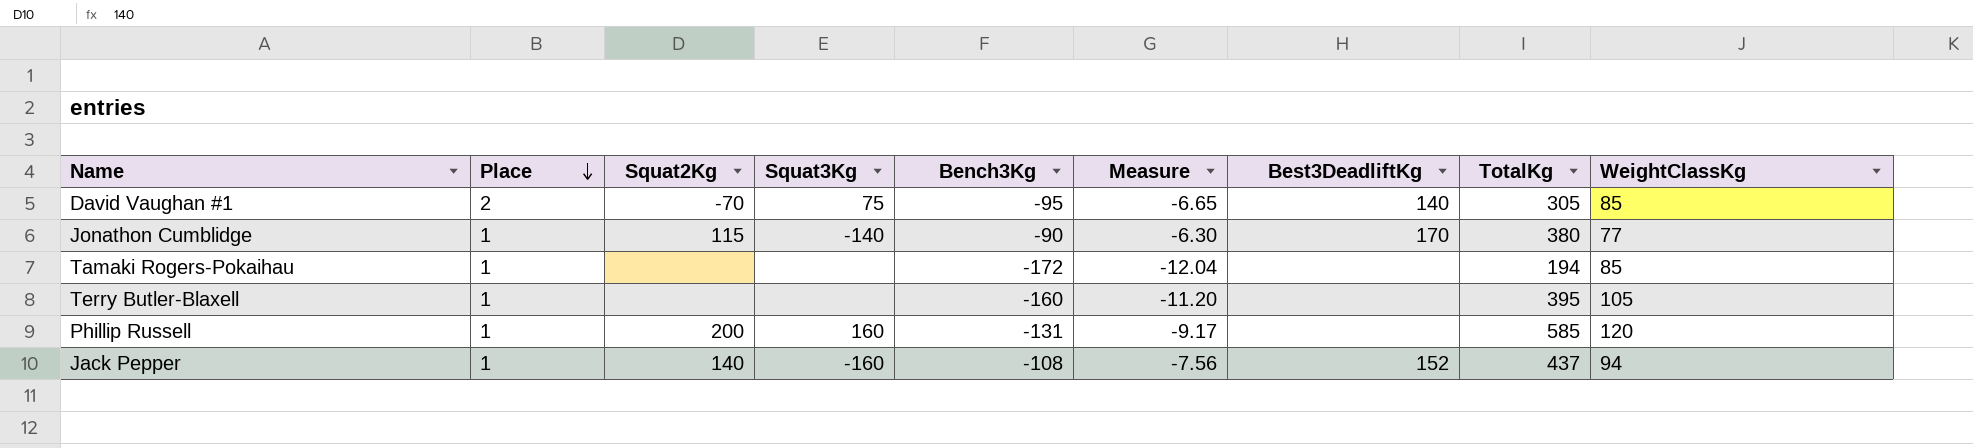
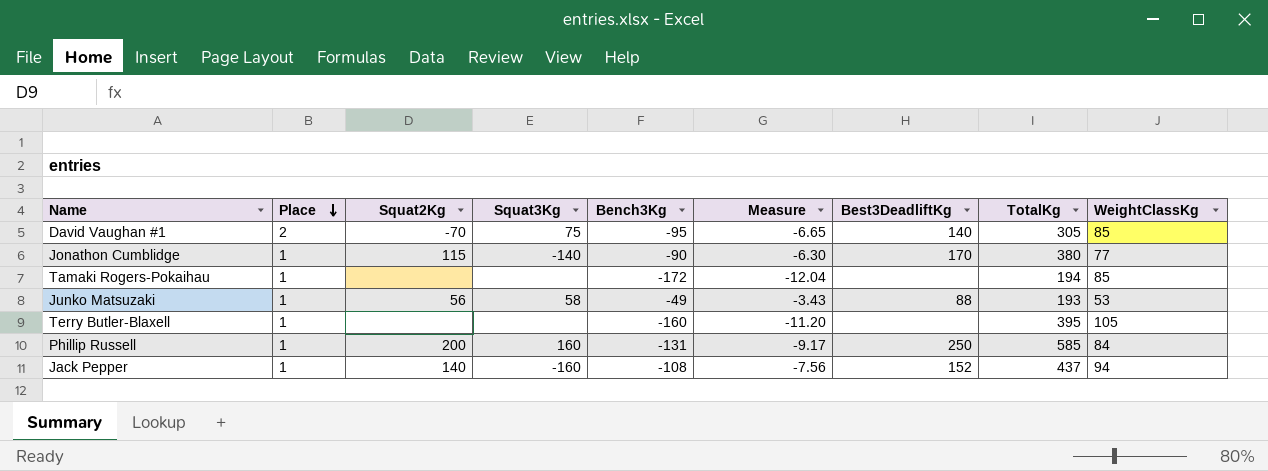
row Junko Matsuzaki: none -> 1 | 56 | 58 | -49 | -3.43 | 88 | 193 | 53
Phillip Russell | Best3DeadliftKg: none -> 250
Phillip Russell | WeightClassKg: 120 -> 84

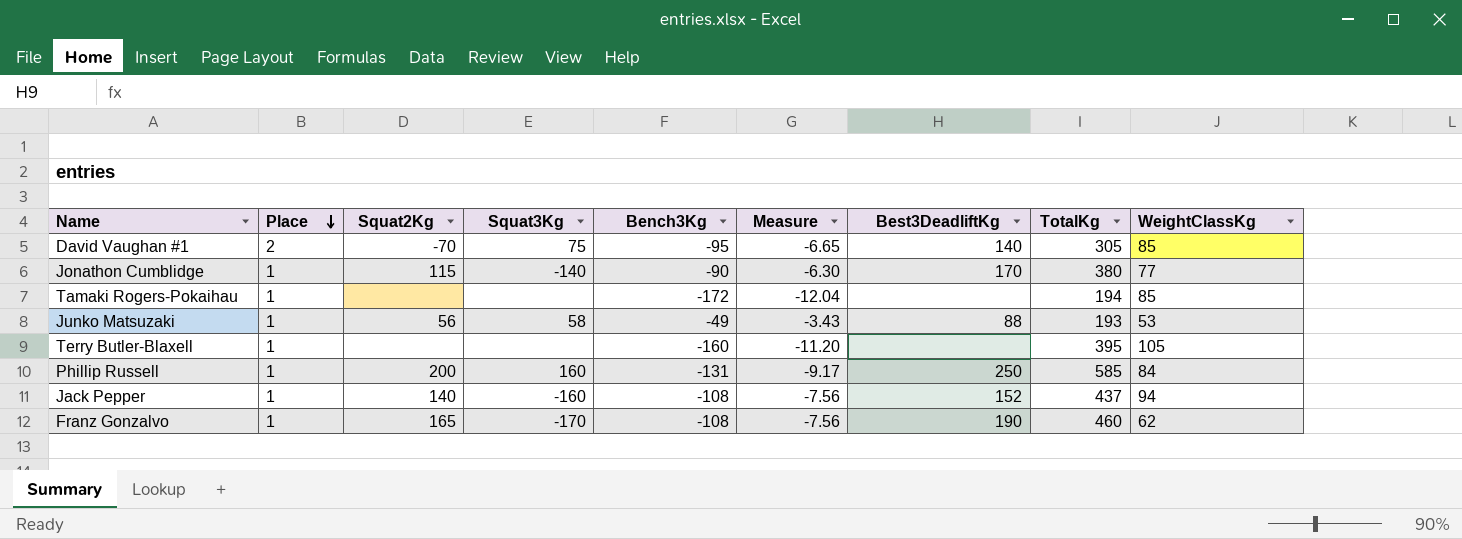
row Franz Gonzalvo: none -> 1 | 165 | -170 | -108 | -7.56 | 190 | 460 | 62

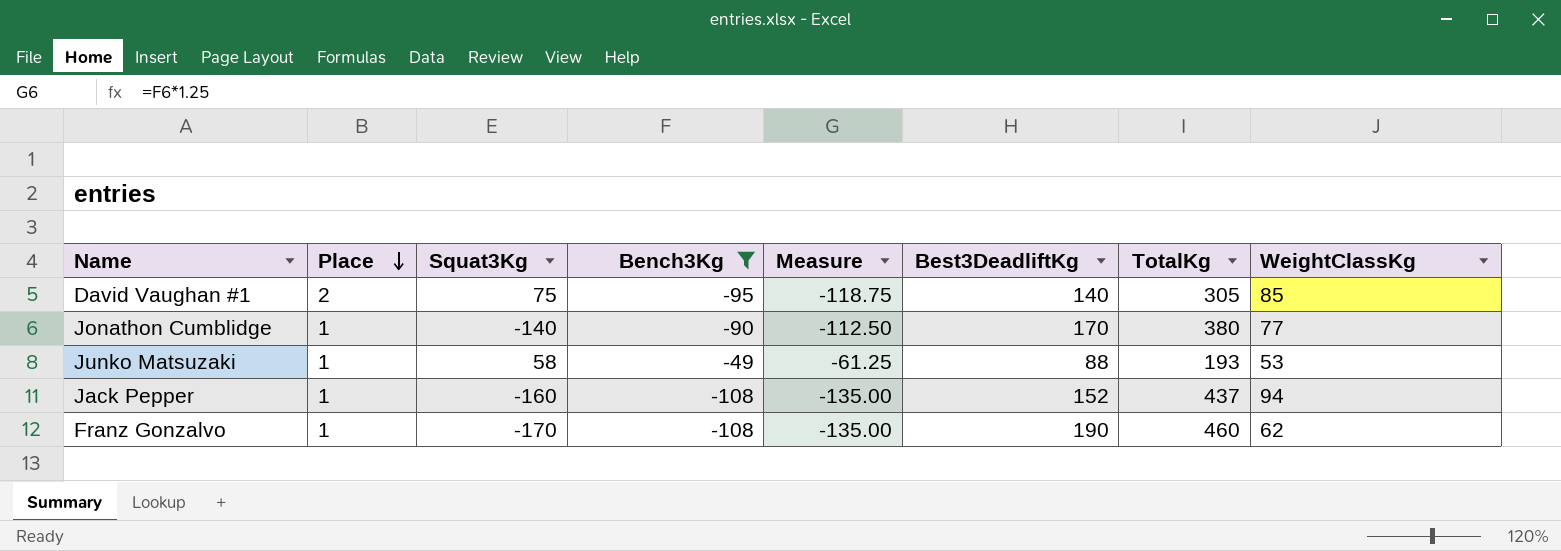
filter: none -> Bench3Kg >= -108
column Squat2Kg | position: 3 -> none
column Measure | formula: [Bench3Kg] * 0.07 -> [Bench3Kg] * 1.25

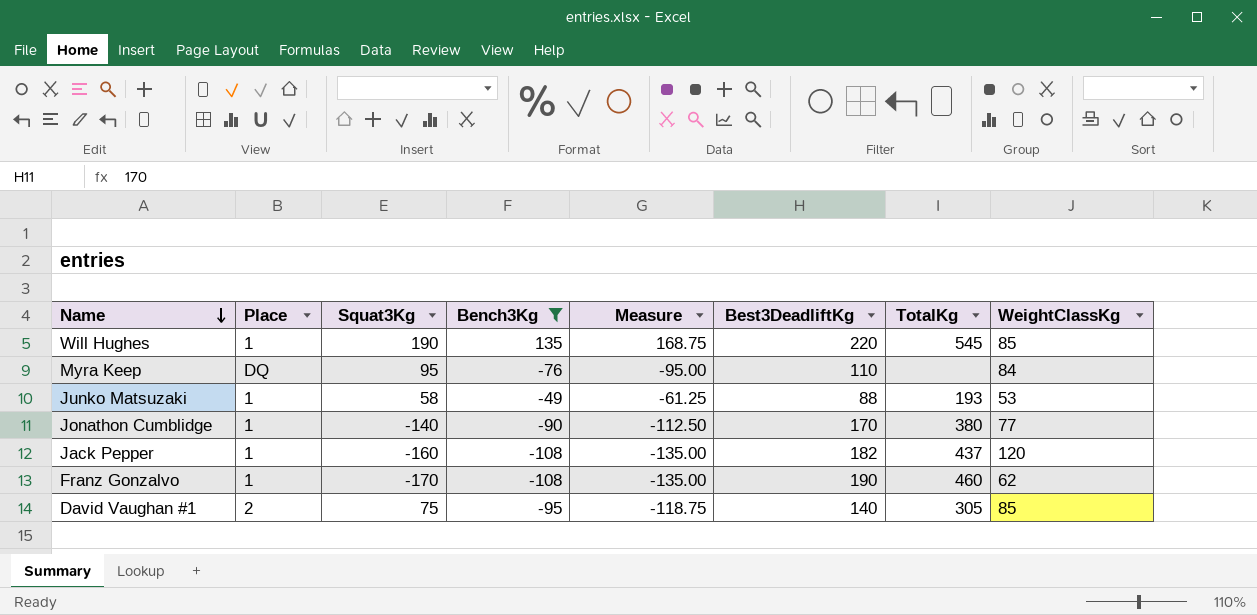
row order: Place descending -> Name descending
row Will Hughes: none -> 1 | 190 | 135 | 168.75 | 220 | 545 | 85
row Myra Keep: none -> DQ | 95 | -76 | -95.00 | 110 | none | 84
Jack Pepper | Best3DeadliftKg: 152 -> 182
Jack Pepper | WeightClassKg: 94 -> 120

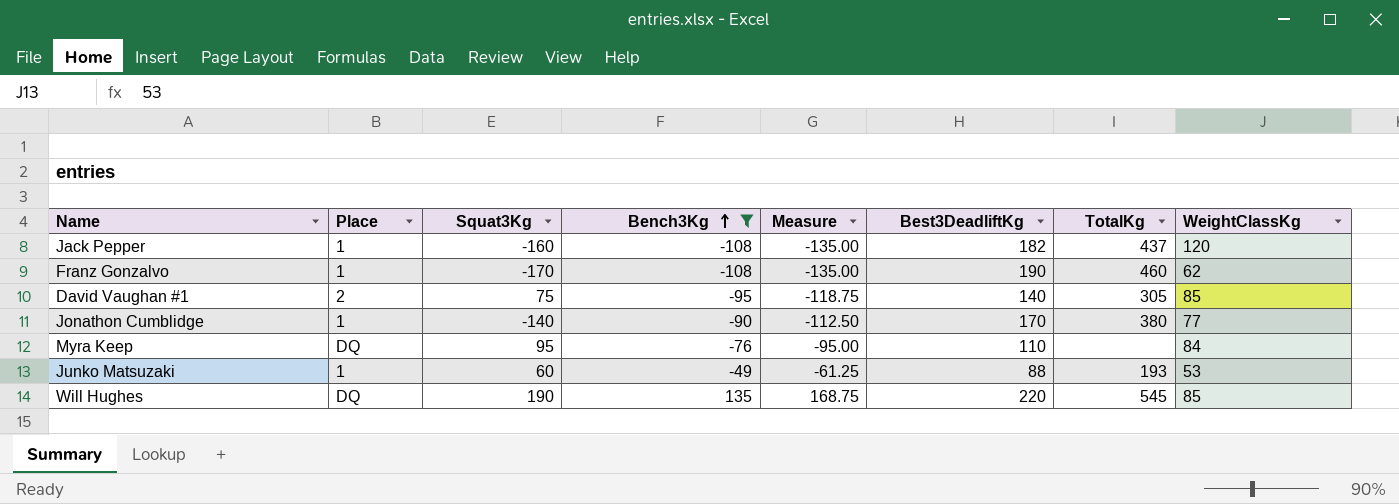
row order: Name descending -> Bench3Kg ascending
Junko Matsuzaki | Squat3Kg: 58 -> 60
Will Hughes | Place: 1 -> DQ

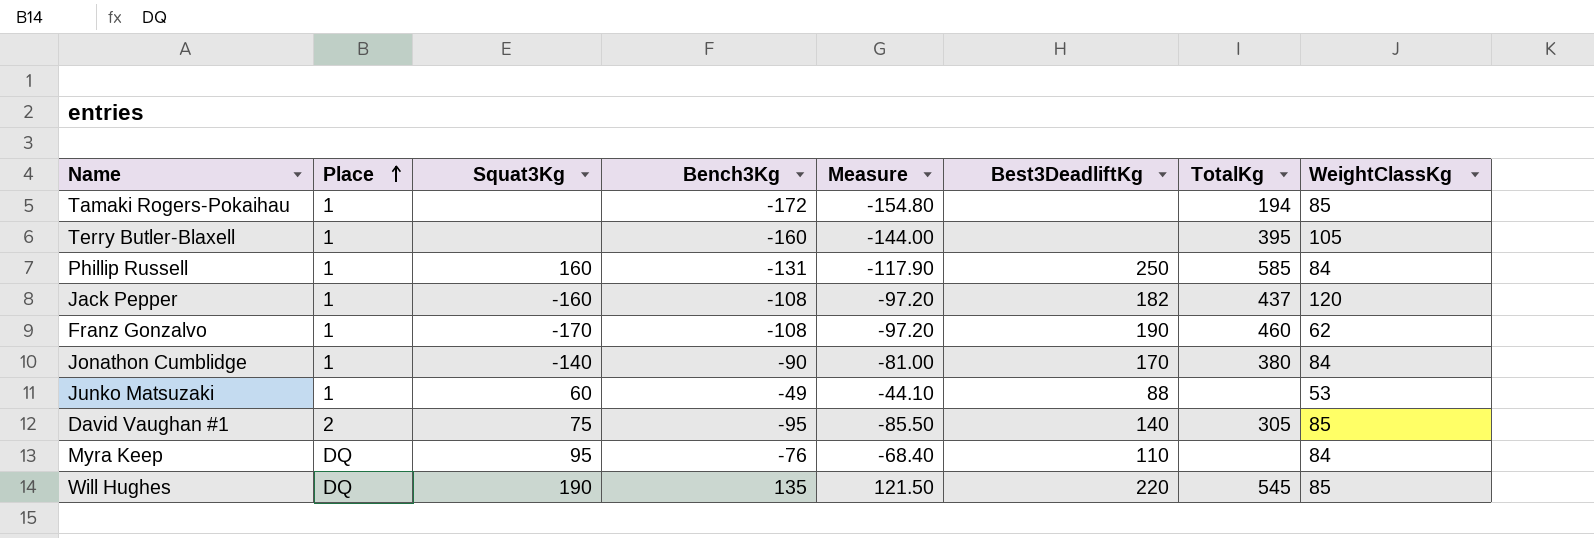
filter: Bench3Kg >= -108 -> none
row order: Bench3Kg ascending -> Place ascending
column Measure | formula: [Bench3Kg] * 1.25 -> [Bench3Kg] * 0.9
Jonathon Cumblidge | WeightClassKg: 77 -> 84
Junko Matsuzaki | TotalKg: 193 -> none

